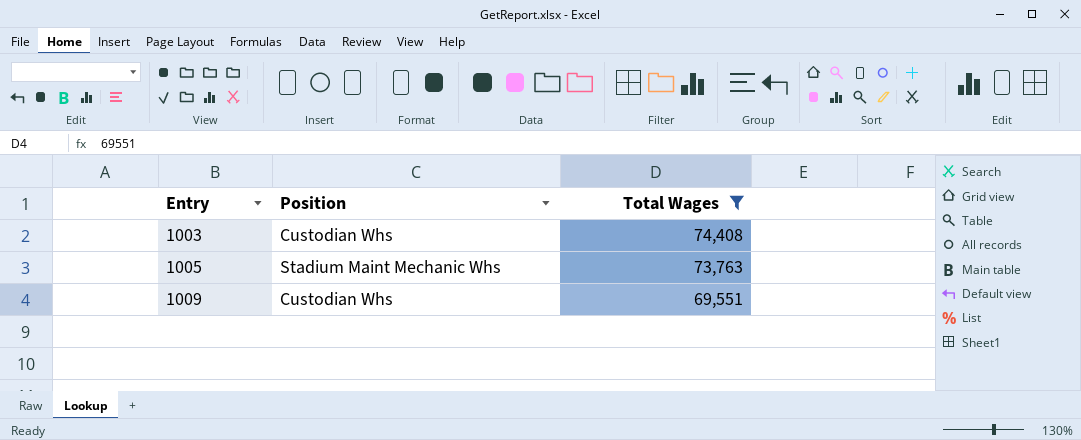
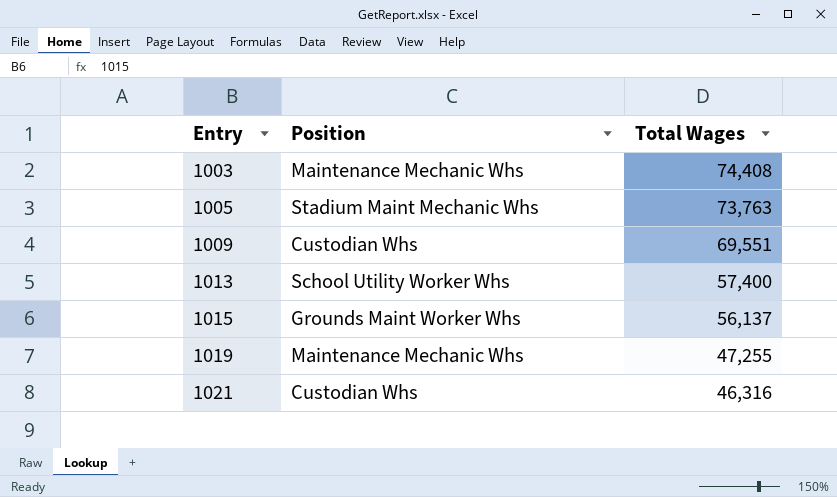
filter: Total Wages >= 69,551 -> none
1003 | Position: Custodian Whs -> Maintenance Mechanic Whs

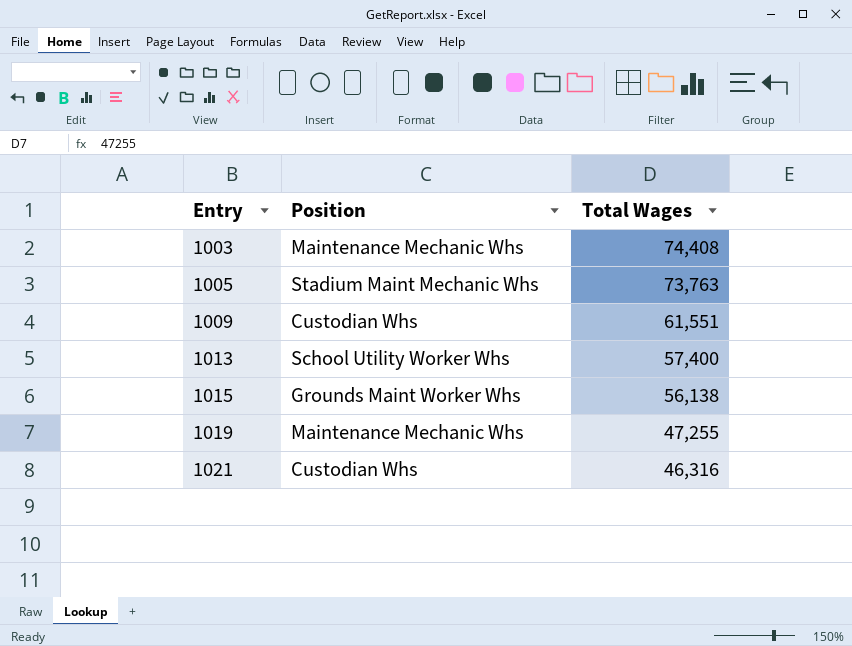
1009 | Total Wages: 69,551 -> 61,551
1015 | Total Wages: 56,137 -> 56,138

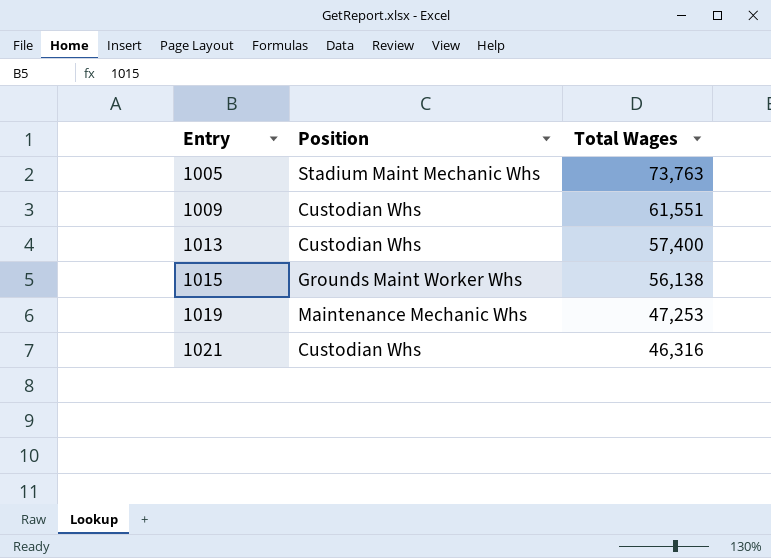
row 1003: Maintenance Mechanic Whs | 74,408 -> none
1013 | Position: School Utility Worker Whs -> Custodian Whs
1019 | Total Wages: 47,255 -> 47,253

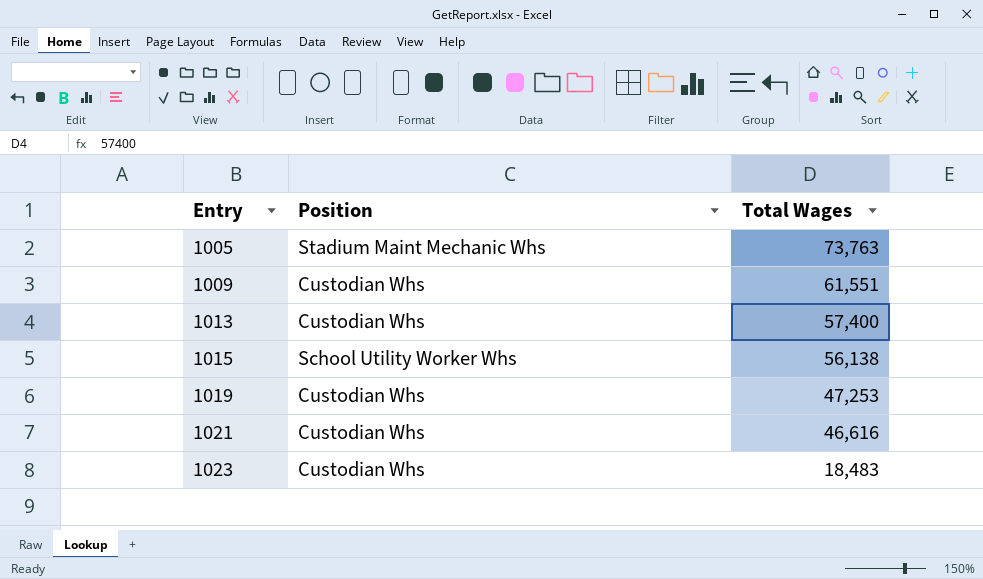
1015 | Position: Grounds Maint Worker Whs -> School Utility Worker Whs
1019 | Position: Maintenance Mechanic Whs -> Custodian Whs
1021 | Total Wages: 46,316 -> 46,616
row 1023: none -> Custodian Whs | 18,483

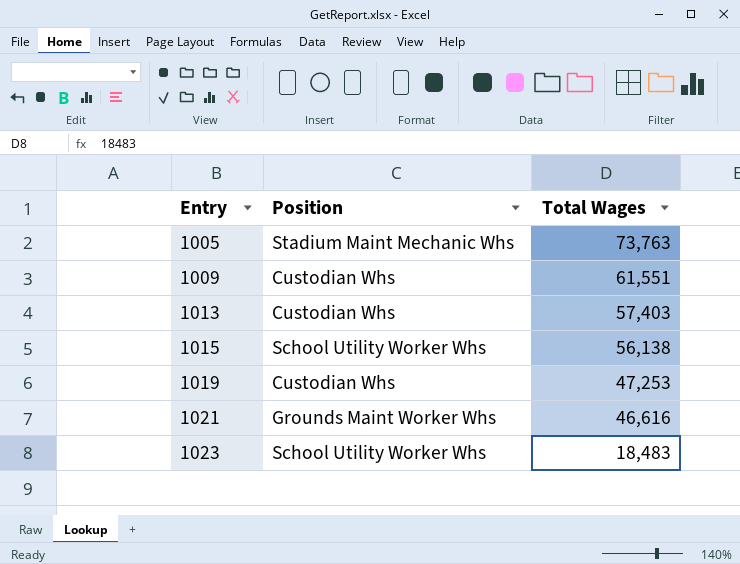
1013 | Total Wages: 57,400 -> 57,403
1021 | Position: Custodian Whs -> Grounds Maint Worker Whs
1023 | Position: Custodian Whs -> School Utility Worker Whs

